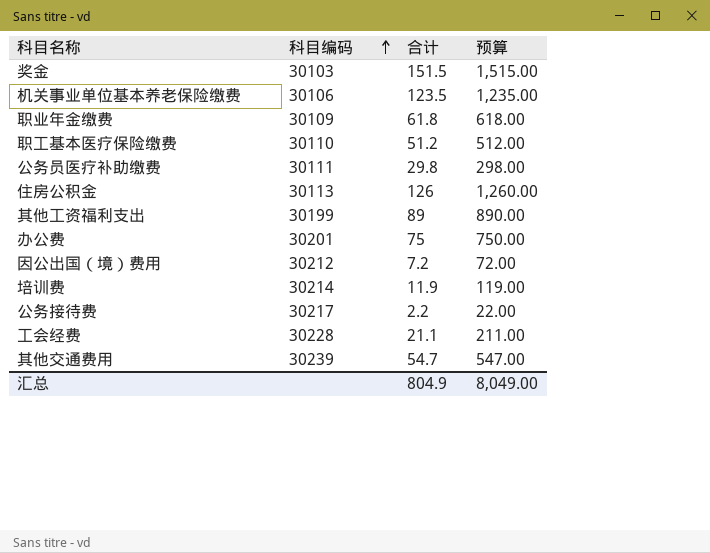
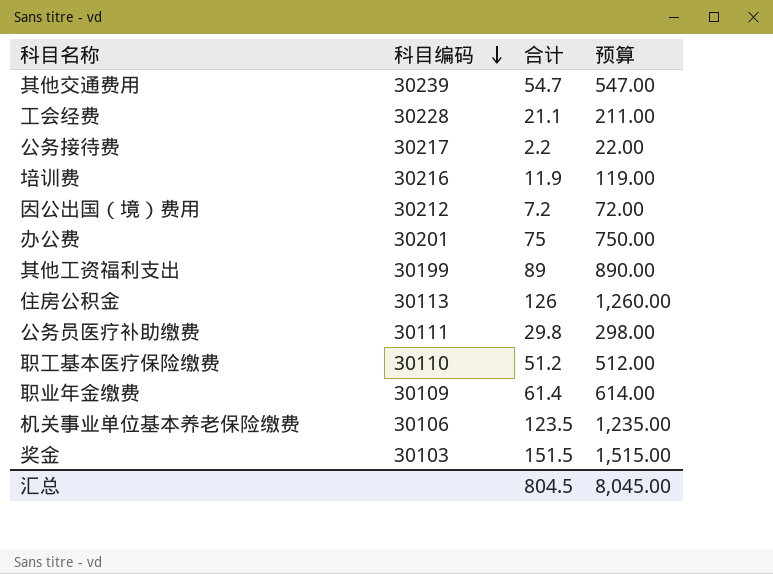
row order: 科目编码 ascending -> 科目编码 descending
培训费 | 科目编码: 30214 -> 30216
职业年金缴费 | 合计: 61.8 -> 61.4
职业年金缴费 | 预算: 618.00 -> 614.00
汇总 | 合计: 804.9 -> 804.5
汇总 | 预算: 8,049.00 -> 8,045.00

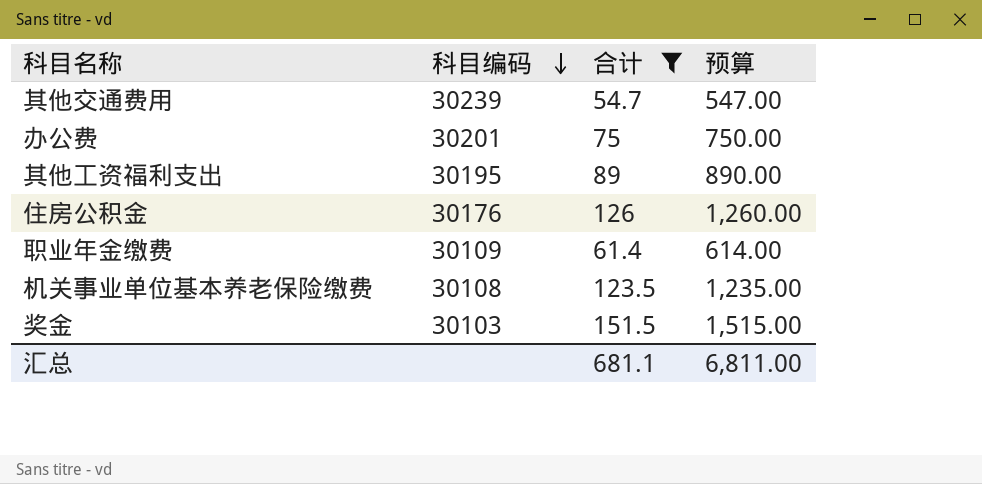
filter: none -> 合计 >= 54.7
其他工资福利支出 | 科目编码: 30199 -> 30195
住房公积金 | 科目编码: 30113 -> 30176
机关事业单位基本养老保险缴费 | 科目编码: 30106 -> 30108
汇总 | 合计: 804.5 -> 681.1
汇总 | 预算: 8,045.00 -> 6,811.00

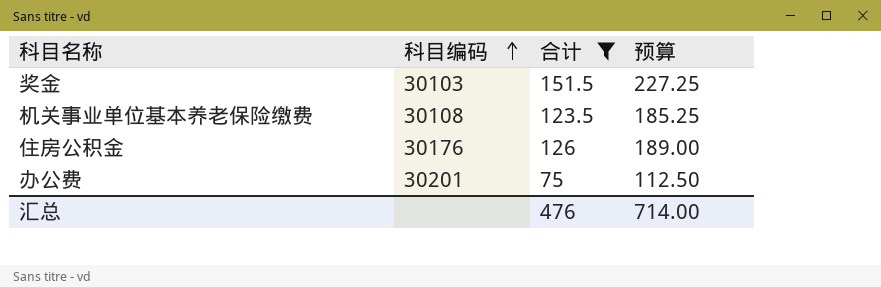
row order: 科目编码 descending -> 科目编码 ascending
column 预算 | formula: [合计] * 10 -> [合计] * 1.5
row 其他交通费用: 30239 | 54.7 | 547.00 -> none
row 其他工资福利支出: 30195 | 89 | 890.00 -> none
row 职业年金缴费: 30109 | 61.4 | 614.00 -> none
汇总 | 合计: 681.1 -> 476
汇总 | 预算: 6,811.00 -> 714.00

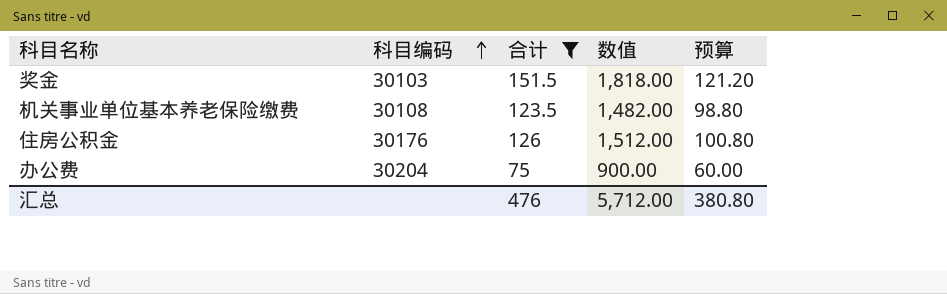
column 数值 | formula: none -> [合计] * 12
column 预算 | formula: [合计] * 1.5 -> [合计] * 0.8
办公费 | 科目编码: 30201 -> 30204
汇总 | 预算: 714.00 -> 380.80

